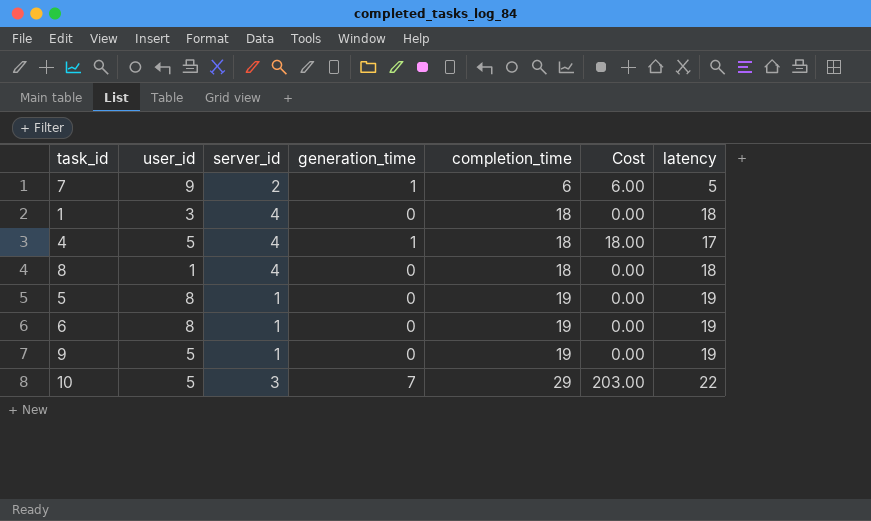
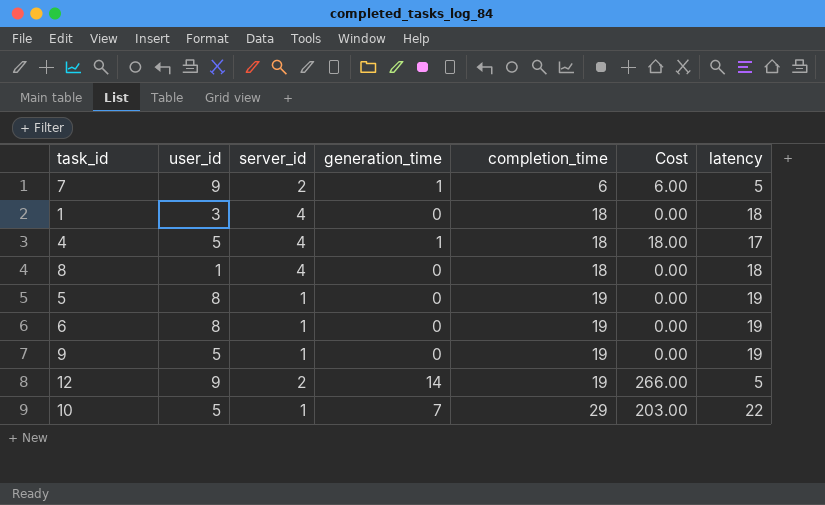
row 12: none -> 9 | 2 | 14 | 19 | 266.00 | 5
10 | server_id: 3 -> 1

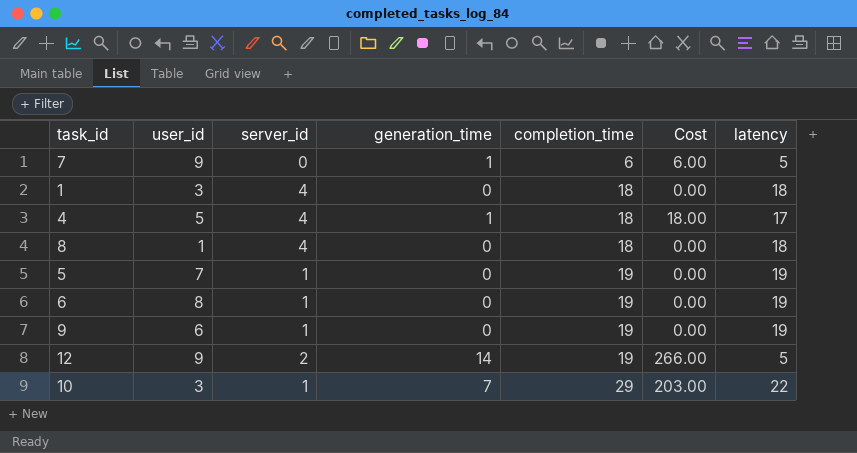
7 | server_id: 2 -> 0
5 | user_id: 8 -> 7
9 | user_id: 5 -> 6
10 | user_id: 5 -> 3

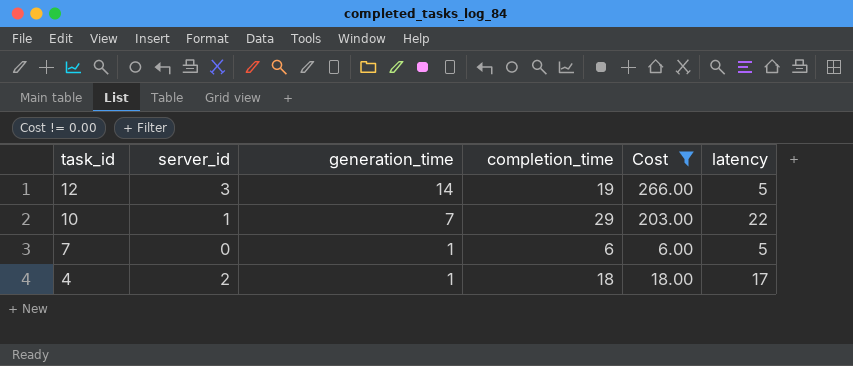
filter: none -> Cost != 0.00
row order: completion_time ascending -> task_id descending
column user_id | position: 2 -> none
12 | server_id: 2 -> 3
4 | server_id: 4 -> 2

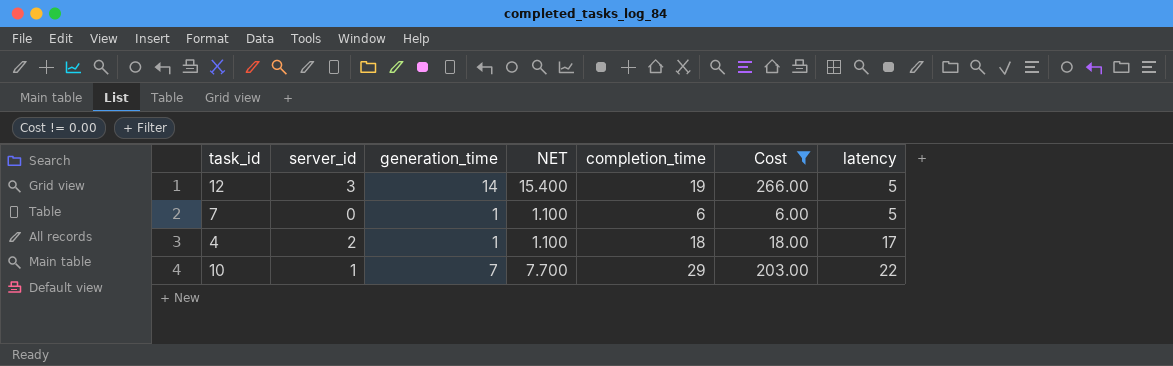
row order: task_id descending -> latency ascending
column NET | formula: none -> [generation_time] * 1.1

